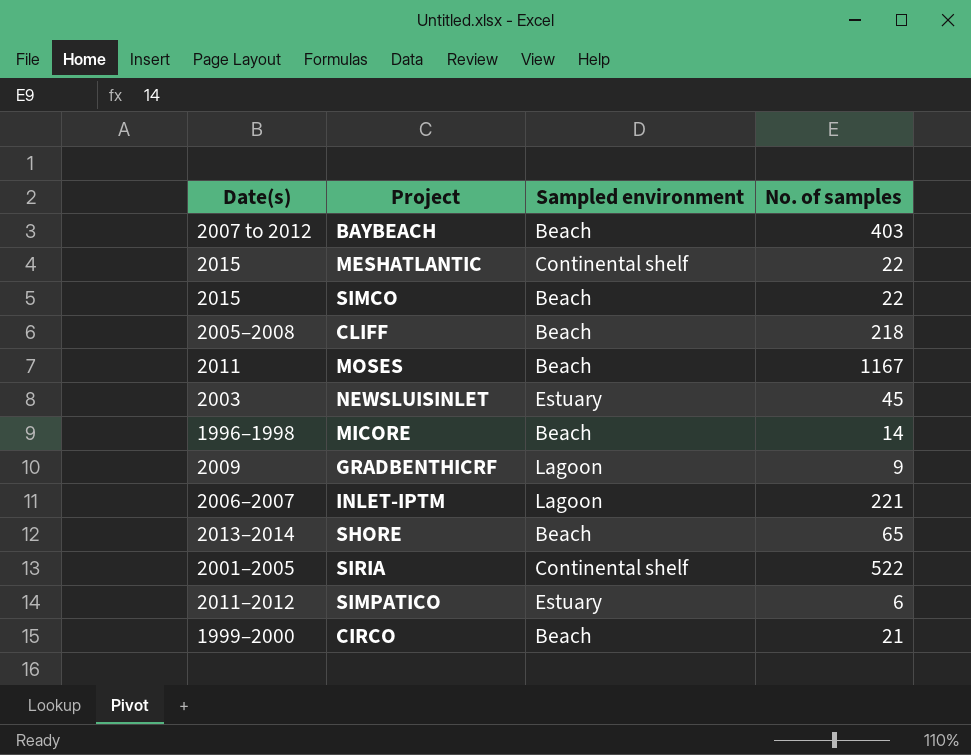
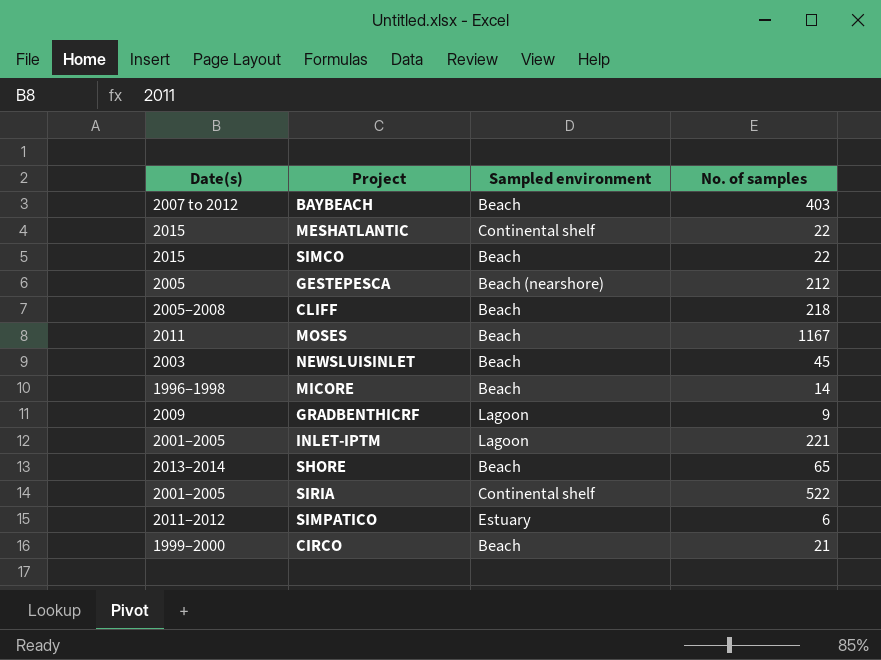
row GESTEPESCA: none -> 2005 | Beach (nearshore) | 212
NEWSLUISINLET | Sampled environment: Estuary -> Beach
INLET-IPTM | Date(s): 2006–2007 -> 2001–2005

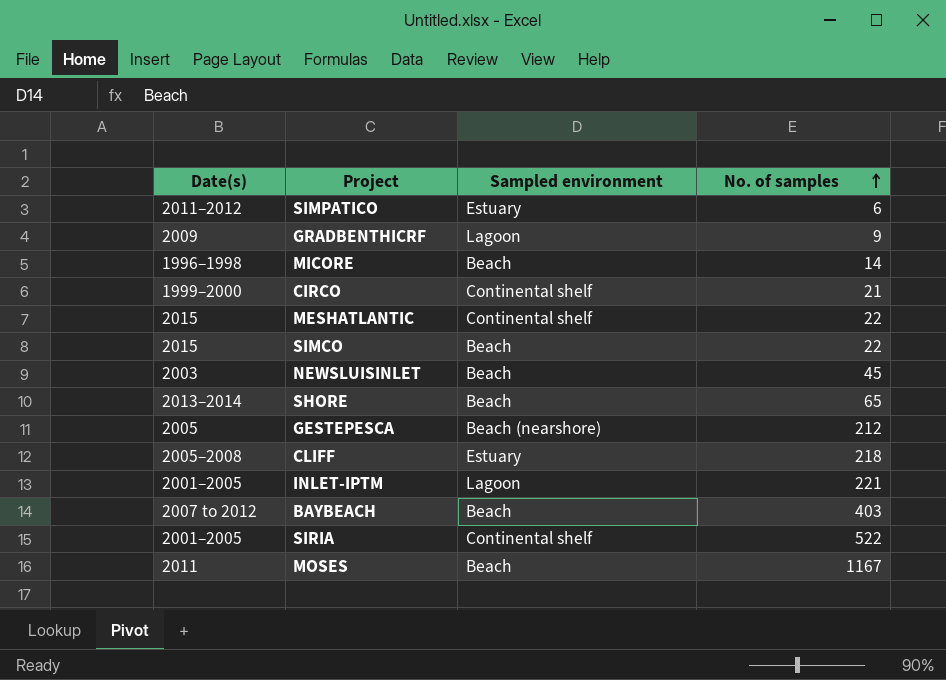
row order: none -> No. of samples ascending
CIRCO | Sampled environment: Beach -> Continental shelf
CLIFF | Sampled environment: Beach -> Estuary

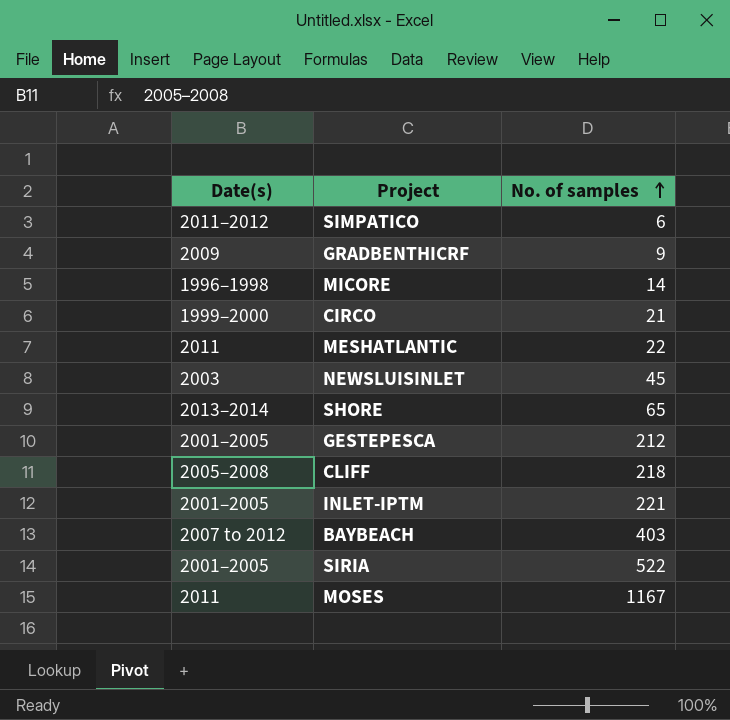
column Sampled environment | position: 3 -> none
row SIMCO: 2015 | Beach | 22 -> none
MESHATLANTIC | Date(s): 2015 -> 2011
GESTEPESCA | Date(s): 2005 -> 2001–2005

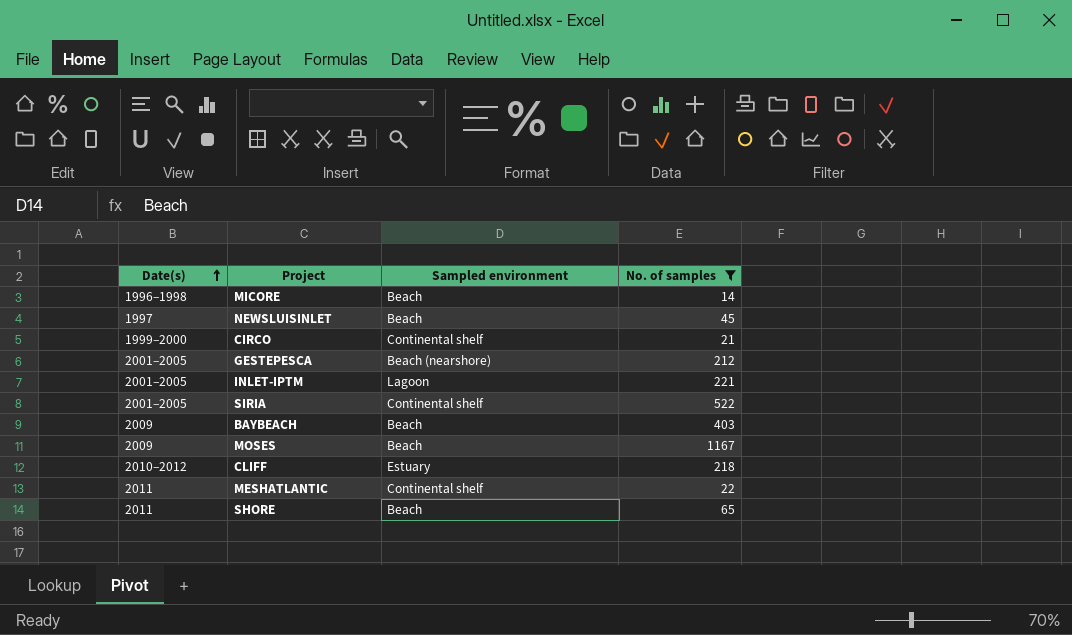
filter: none -> No. of samples >= 14
row order: No. of samples ascending -> Date(s) ascending
column Sampled environment | position: none -> 3
NEWSLUISINLET | Date(s): 2003 -> 1997
BAYBEACH | Date(s): 2007 to 2012 -> 2009
MOSES | Date(s): 2011 -> 2009
CLIFF | Date(s): 2005–2008 -> 2010–2012
SHORE | Date(s): 2013–2014 -> 2011

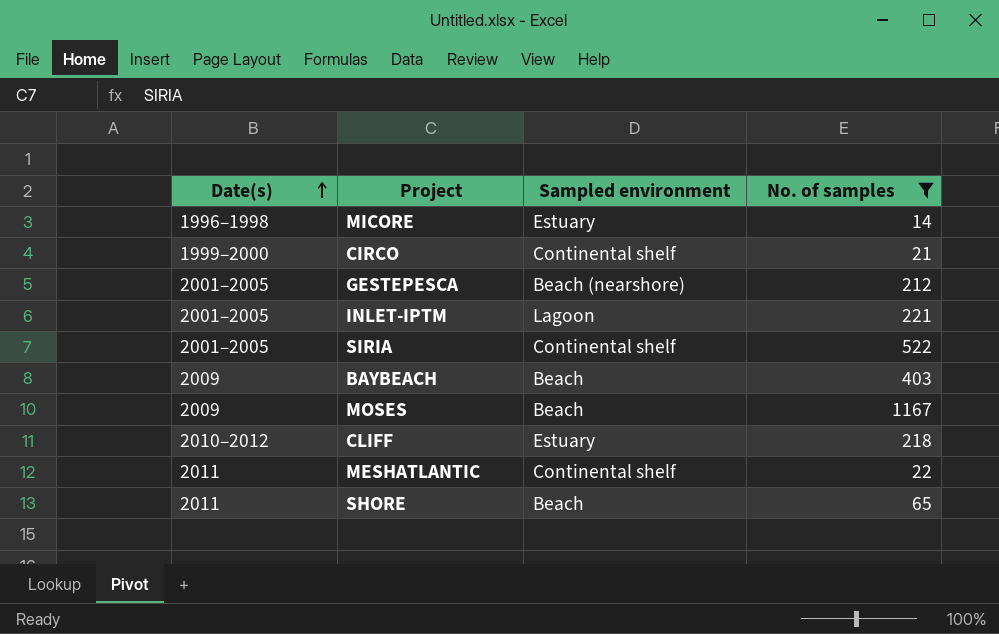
row NEWSLUISINLET: 1997 | Beach | 45 -> none
MICORE | Sampled environment: Beach -> Estuary

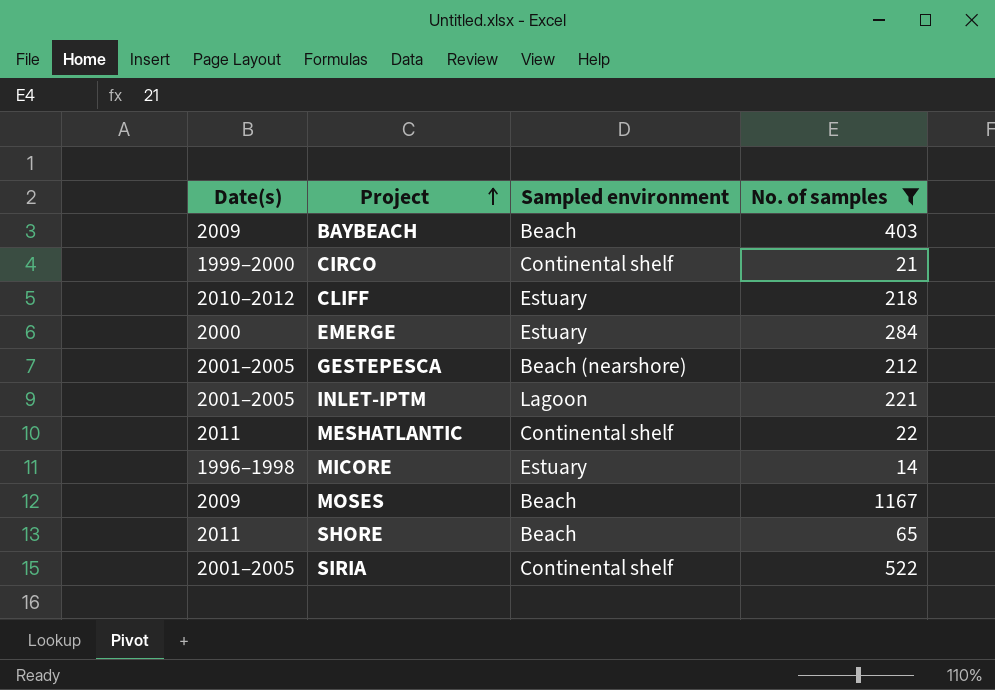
row order: Date(s) ascending -> Project ascending
row EMERGE: none -> 2000 | Estuary | 284

